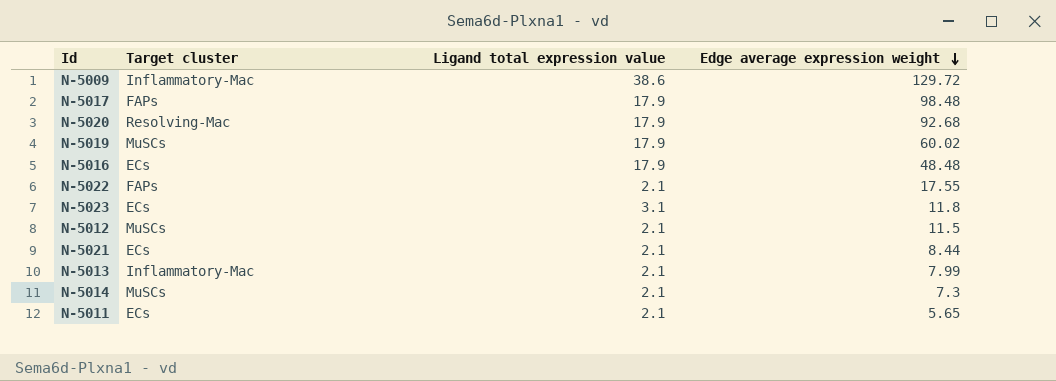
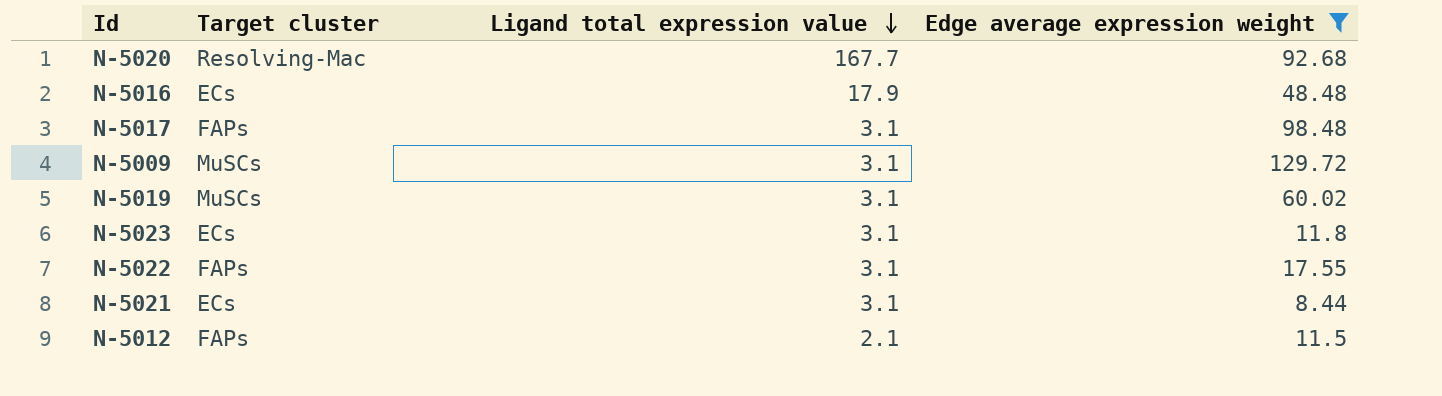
filter: none -> Edge average expression weight >= 8.44
row order: Edge average expression weight descending -> Ligand total expression value descending
N-5020 | Ligand total expression value: 17.9 -> 167.7
N-5017 | Ligand total expression value: 17.9 -> 3.1
N-5009 | Target cluster: Inflammatory-Mac -> MuSCs
N-5009 | Ligand total expression value: 38.6 -> 3.1
N-5019 | Ligand total expression value: 17.9 -> 3.1
N-5022 | Ligand total expression value: 2.1 -> 3.1
N-5021 | Ligand total expression value: 2.1 -> 3.1
N-5012 | Target cluster: MuSCs -> FAPs

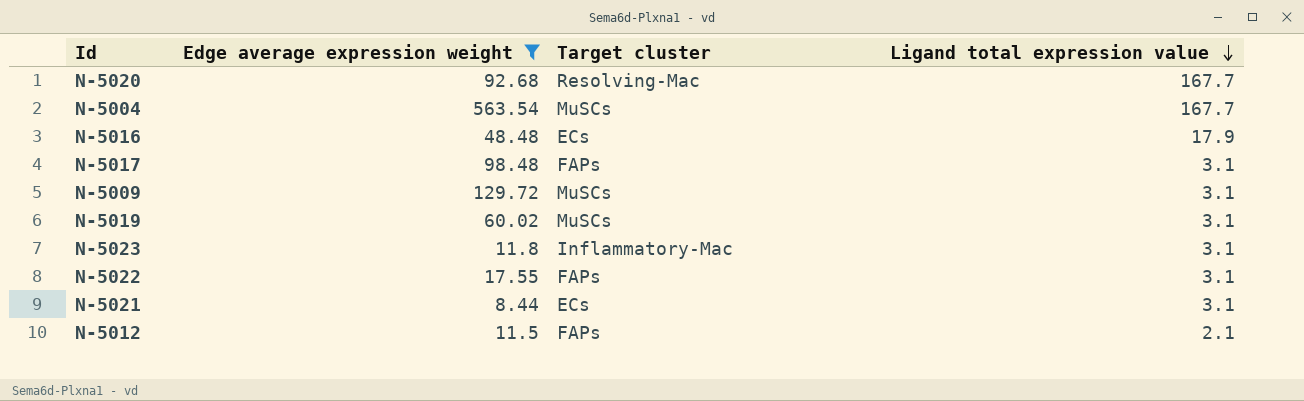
column Edge average expression weight | position: 4 -> 2
row N-5004: none -> 563.54 | MuSCs | 167.7
N-5023 | Target cluster: ECs -> Inflammatory-Mac

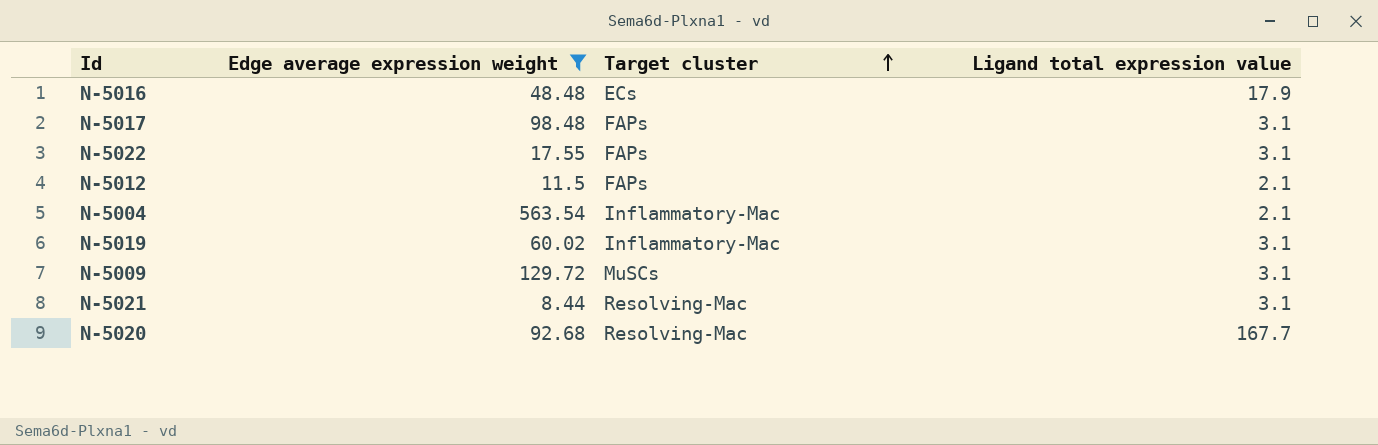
row order: Ligand total expression value descending -> Target cluster ascending
row N-5023: 11.8 | Inflammatory-Mac | 3.1 -> none
N-5004 | Target cluster: MuSCs -> Inflammatory-Mac
N-5004 | Ligand total expression value: 167.7 -> 2.1
N-5019 | Target cluster: MuSCs -> Inflammatory-Mac
N-5021 | Target cluster: ECs -> Resolving-Mac

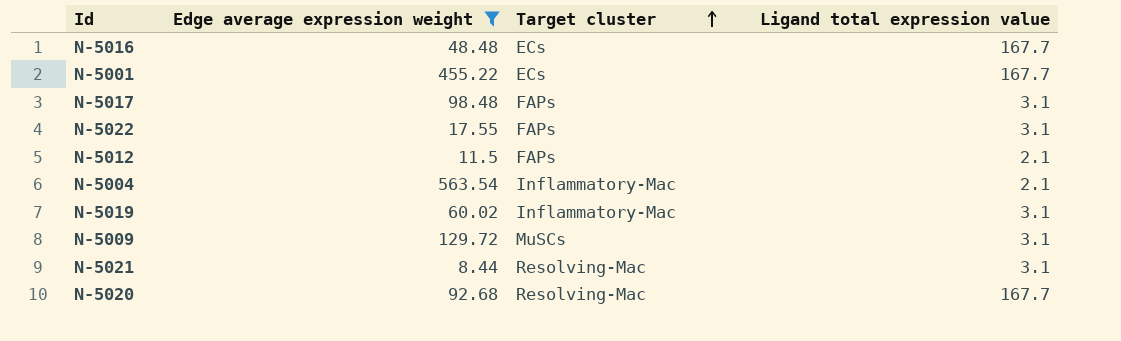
N-5016 | Ligand total expression value: 17.9 -> 167.7
row N-5001: none -> 455.22 | ECs | 167.7

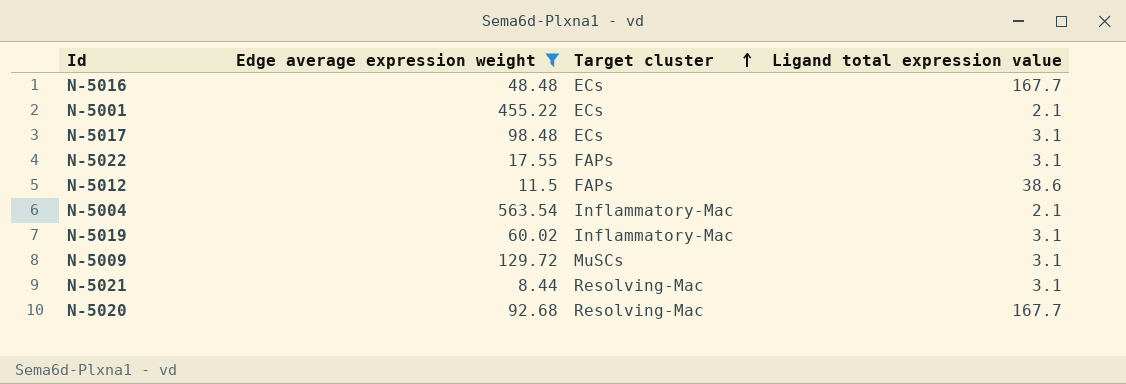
N-5001 | Ligand total expression value: 167.7 -> 2.1
N-5017 | Target cluster: FAPs -> ECs
N-5012 | Ligand total expression value: 2.1 -> 38.6

